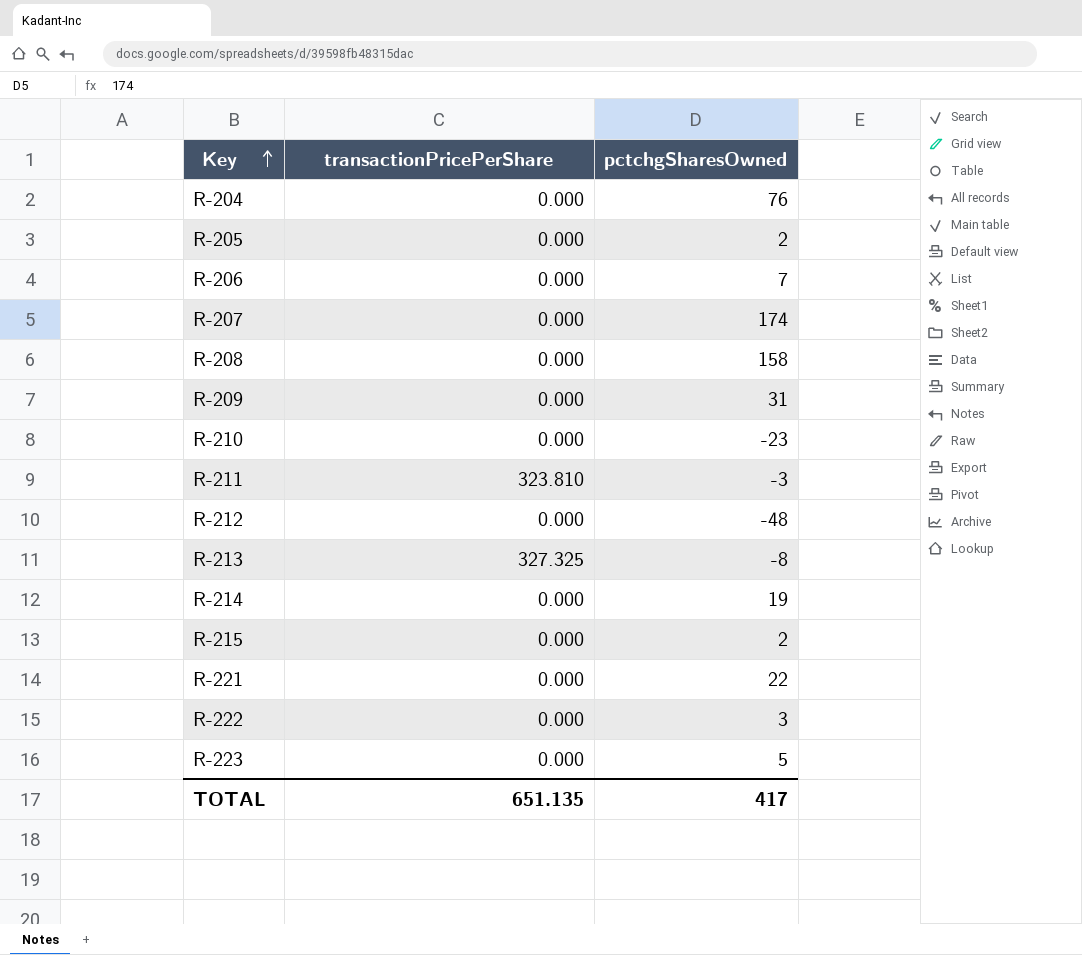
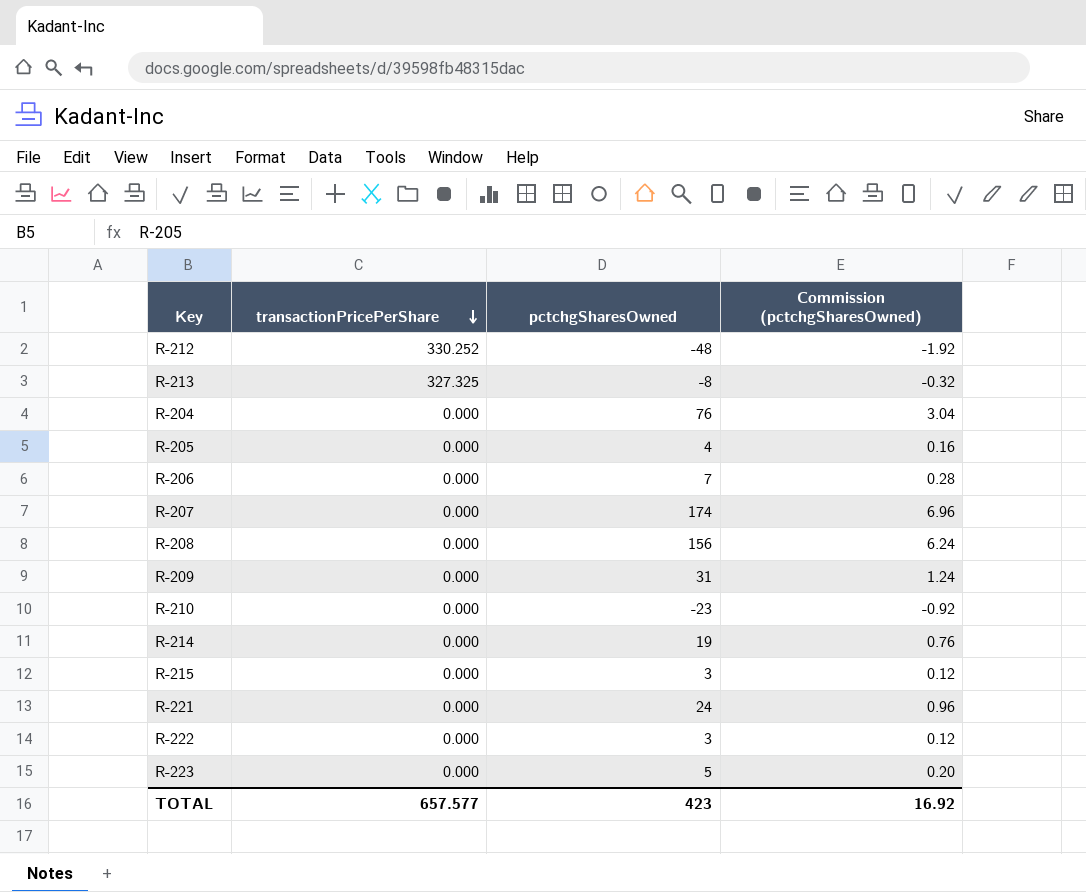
row order: Key ascending -> transactionPricePerShare descending
column Commission (pctchgSharesOwned) | formula: none -> [pctchgSharesOwned] * 0.04
row R-211: 323.810 | -3 -> none
R-212 | transactionPricePerShare: 0.000 -> 330.252
R-205 | pctchgSharesOwned: 2 -> 4
R-208 | pctchgSharesOwned: 158 -> 156
R-215 | pctchgSharesOwned: 2 -> 3
R-221 | pctchgSharesOwned: 22 -> 24
TOTAL | transactionPricePerShare: 651.135 -> 657.577
TOTAL | pctchgSharesOwned: 417 -> 423

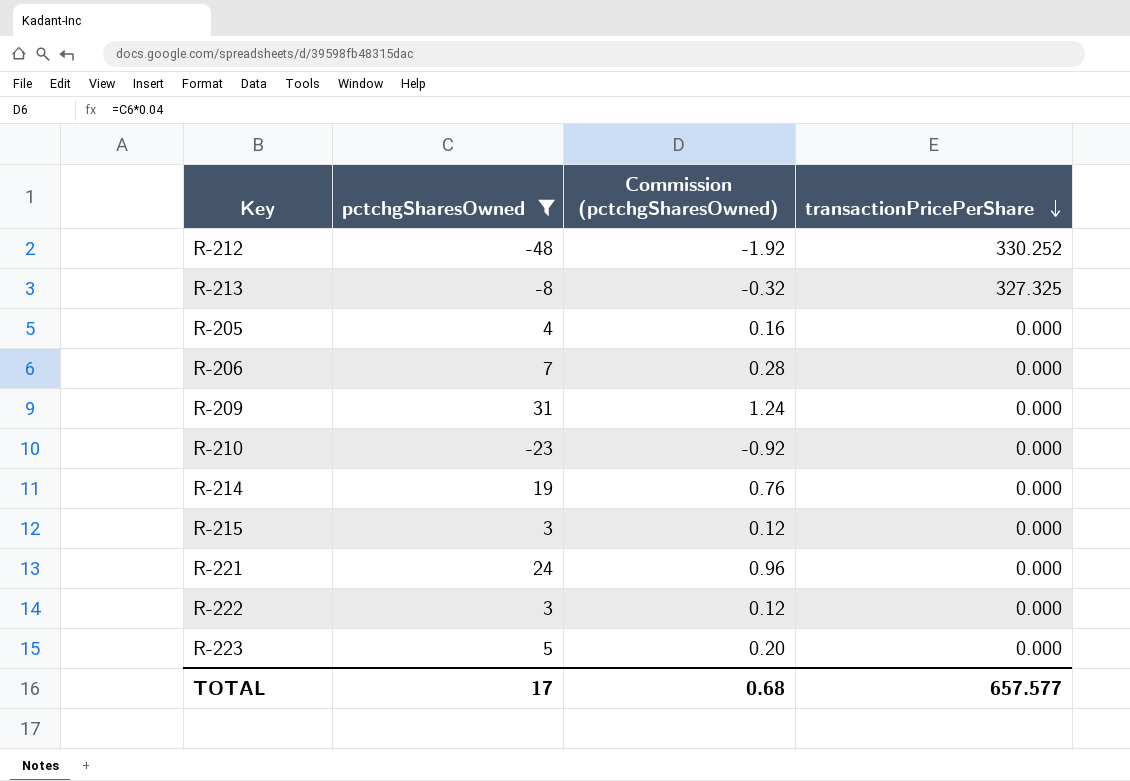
filter: none -> pctchgSharesOwned <= 31
column transactionPricePerShare | position: 2 -> 4
TOTAL | pctchgSharesOwned: 423 -> 17
TOTAL | Commission (pctchgSharesOwned): 16.92 -> 0.68

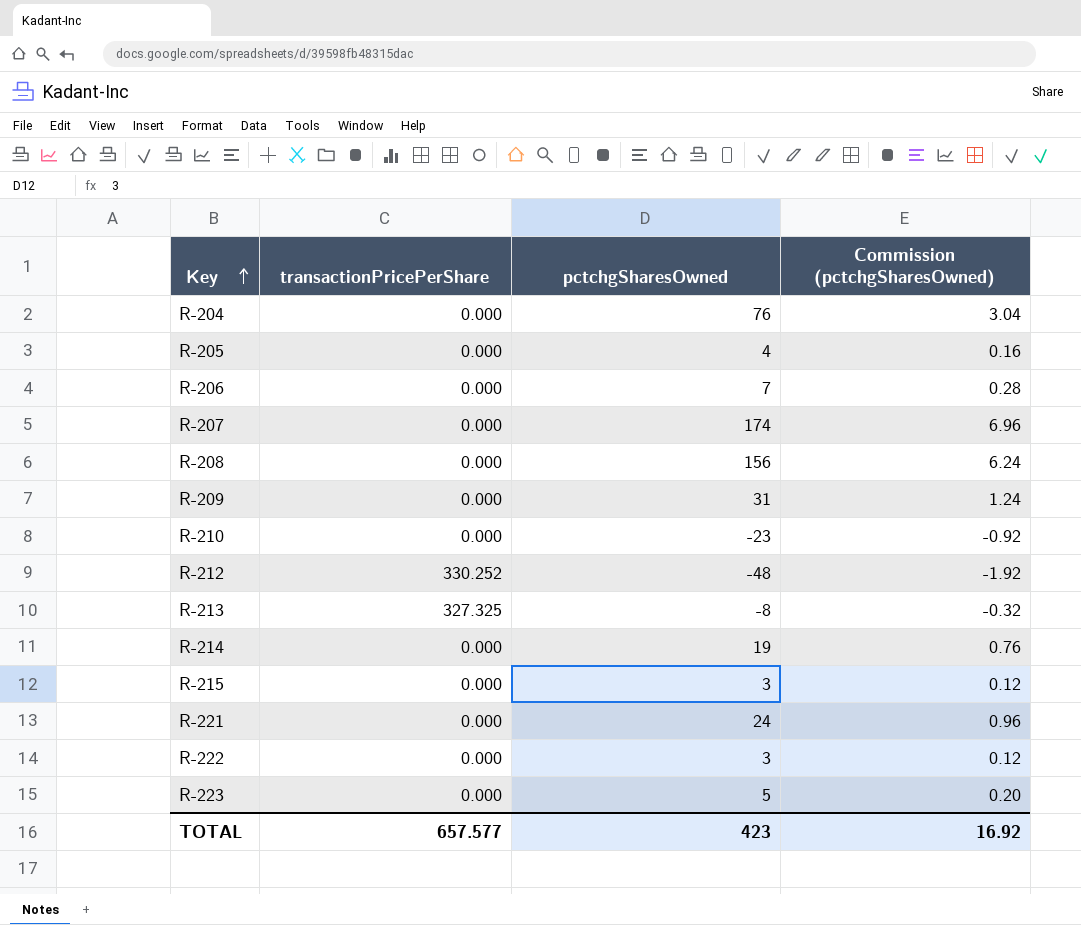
filter: pctchgSharesOwned <= 31 -> none
row order: transactionPricePerShare descending -> Key ascending
column transactionPricePerShare | position: 4 -> 2
TOTAL | pctchgSharesOwned: 17 -> 423
TOTAL | Commission (pctchgSharesOwned): 0.68 -> 16.92

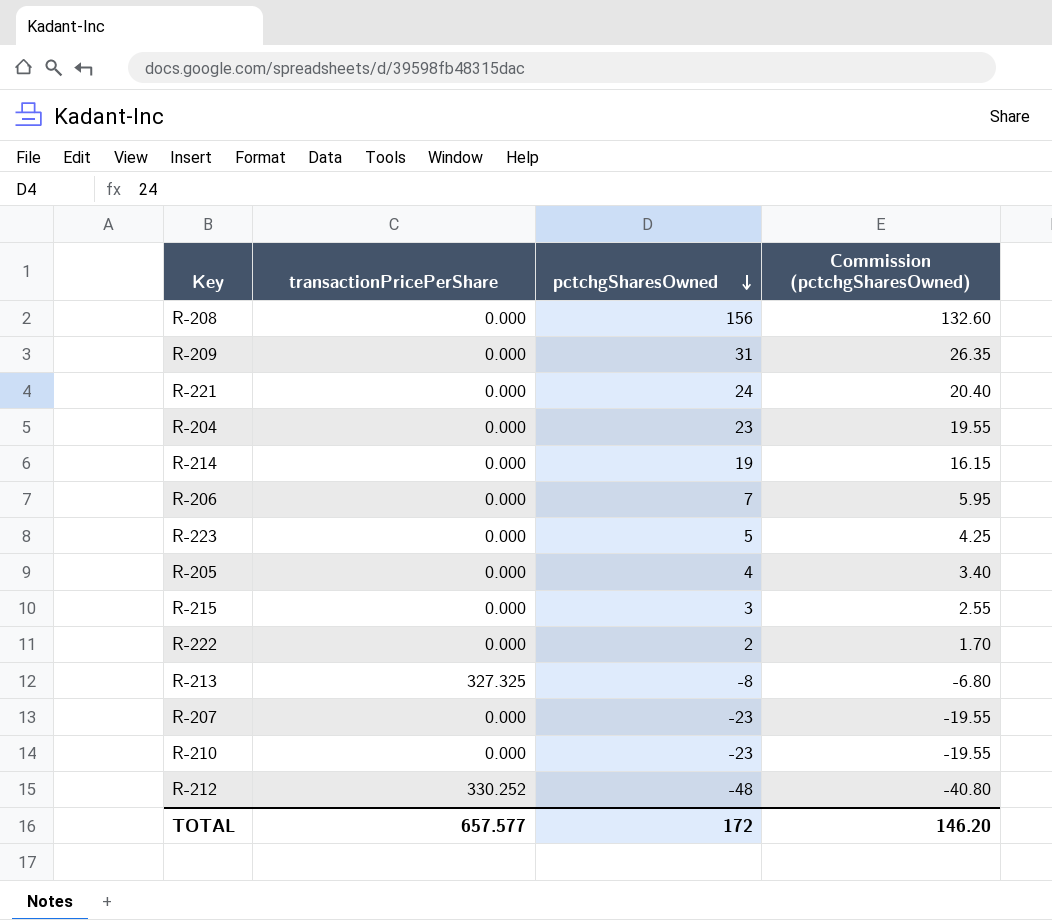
row order: Key ascending -> pctchgSharesOwned descending
column Commission (pctchgSharesOwned) | formula: [pctchgSharesOwned] * 0.04 -> [pctchgSharesOwned] * 0.85
R-204 | pctchgSharesOwned: 76 -> 23
R-222 | pctchgSharesOwned: 3 -> 2
R-207 | pctchgSharesOwned: 174 -> -23
TOTAL | pctchgSharesOwned: 423 -> 172
TOTAL | Commission (pctchgSharesOwned): 16.92 -> 146.20

